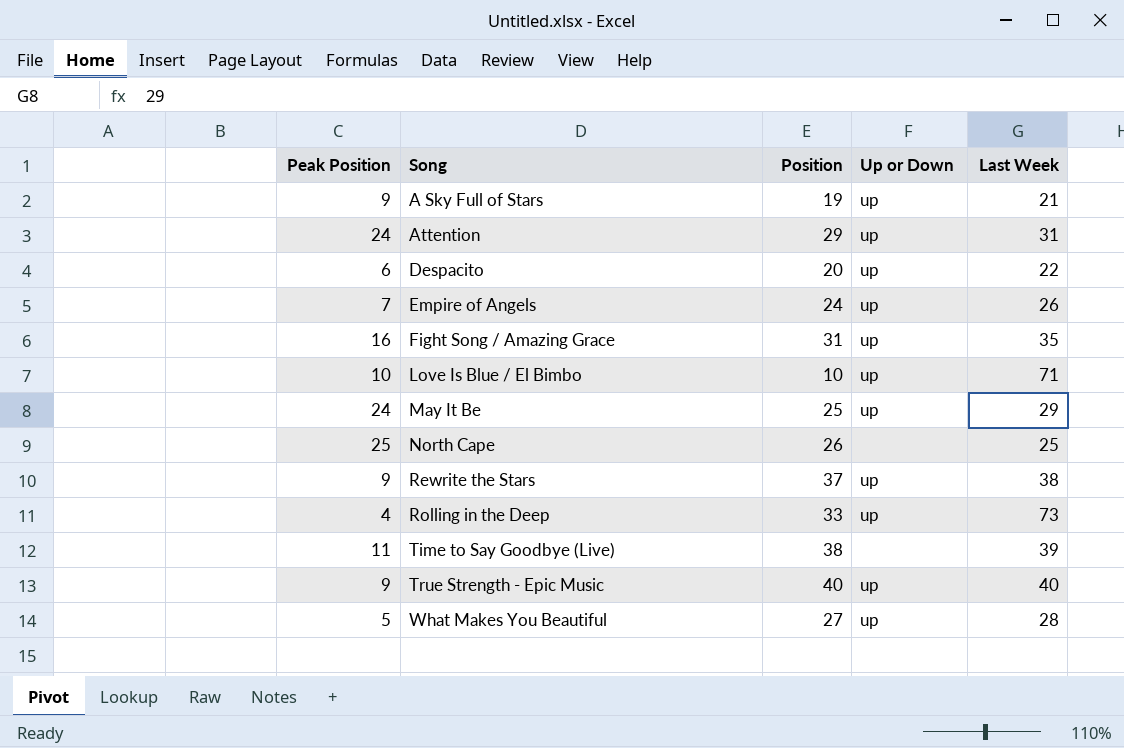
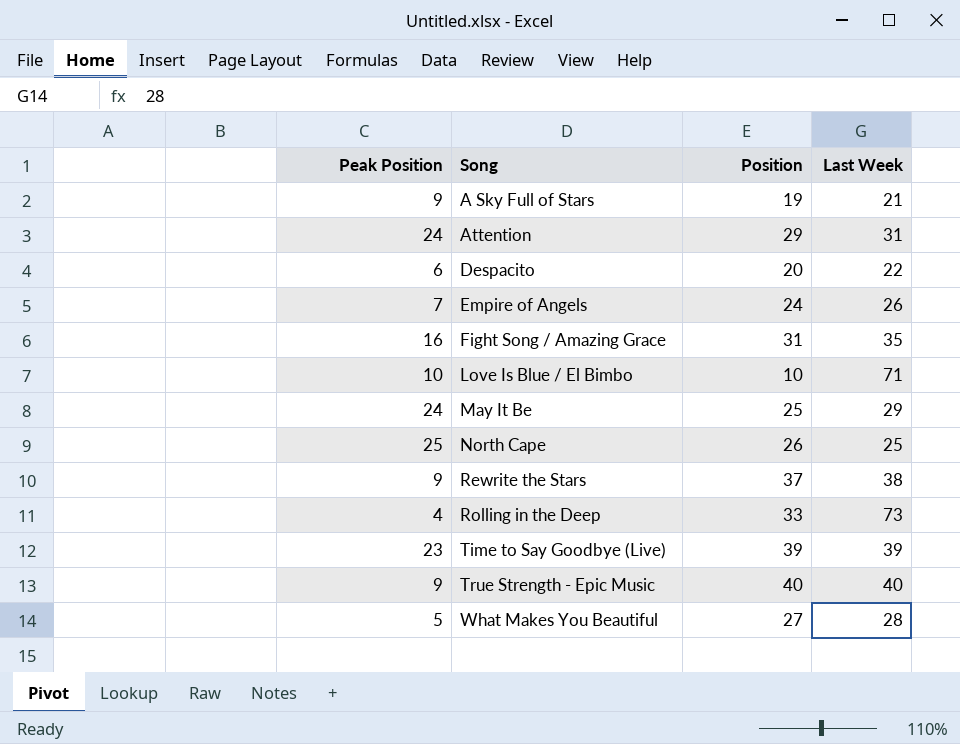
column Up or Down | position: 4 -> none
Time to Say Goodbye (Live) | Peak Position: 11 -> 23
Time to Say Goodbye (Live) | Position: 38 -> 39

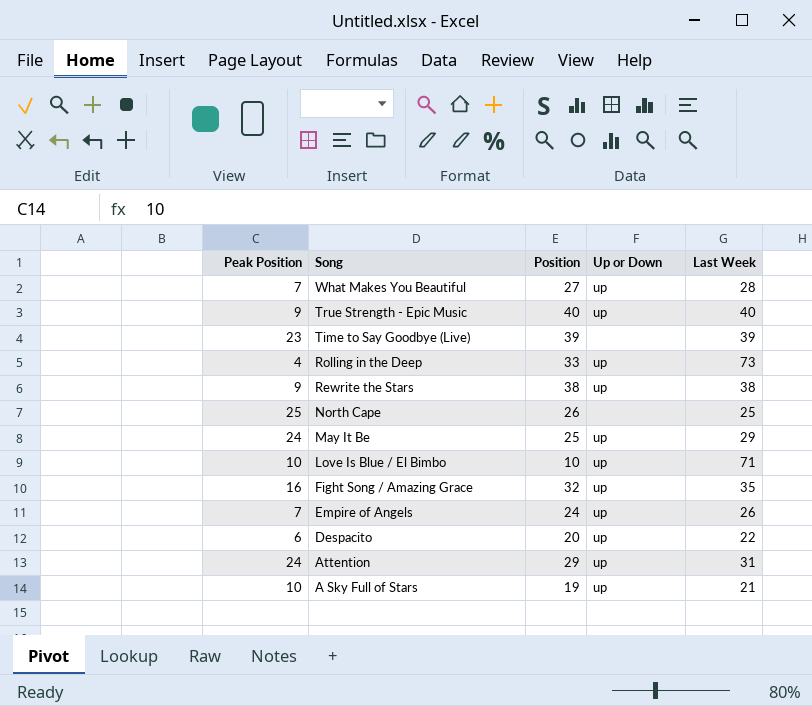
row order: Song ascending -> Song descending
column Up or Down | position: none -> 4
What Makes You Beautiful | Peak Position: 5 -> 7
Rewrite the Stars | Position: 37 -> 38
Fight Song / Amazing Grace | Position: 31 -> 32
A Sky Full of Stars | Peak Position: 9 -> 10

